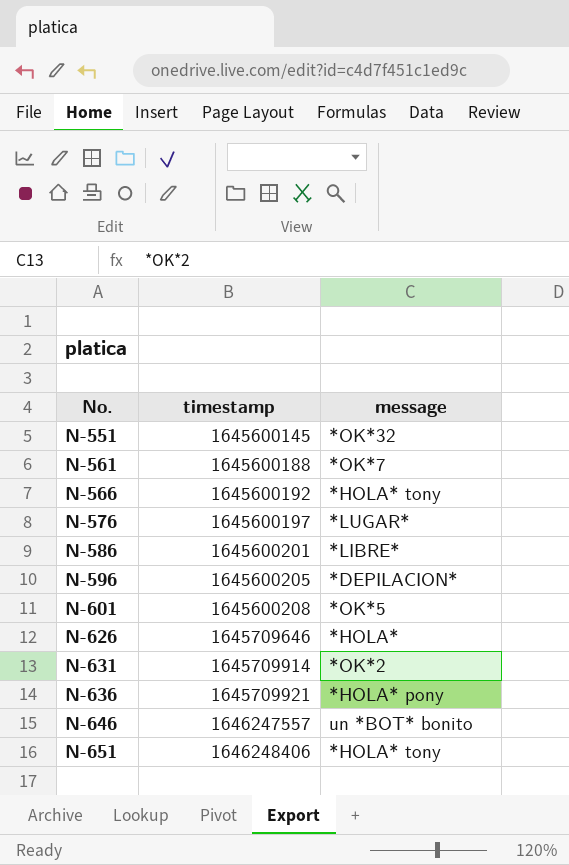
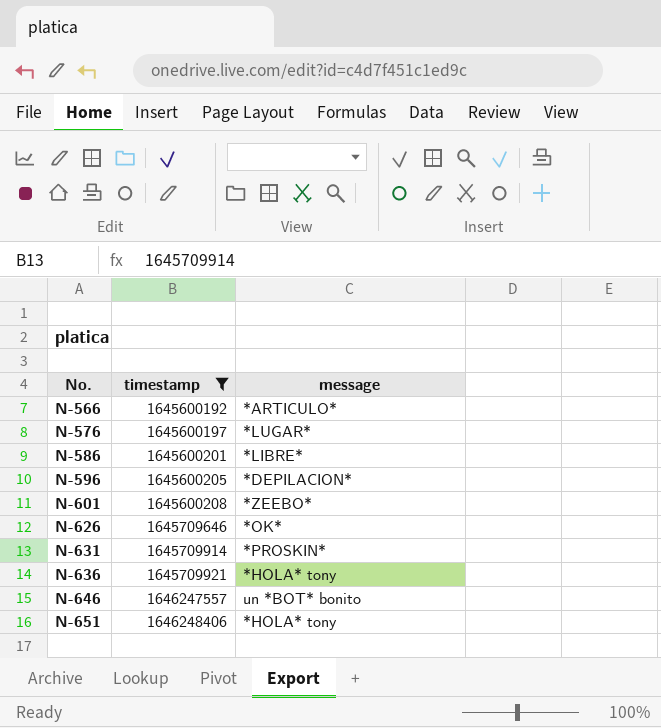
filter: none -> timestamp >= 1645600192
N-566 | message: *HOLA* tony -> *ARTICULO*
N-601 | message: *OK*5 -> *ZEEBO*
N-626 | message: *HOLA* -> *OK*
N-631 | message: *OK*2 -> *PROSKIN*
N-636 | message: *HOLA* pony -> *HOLA* tony

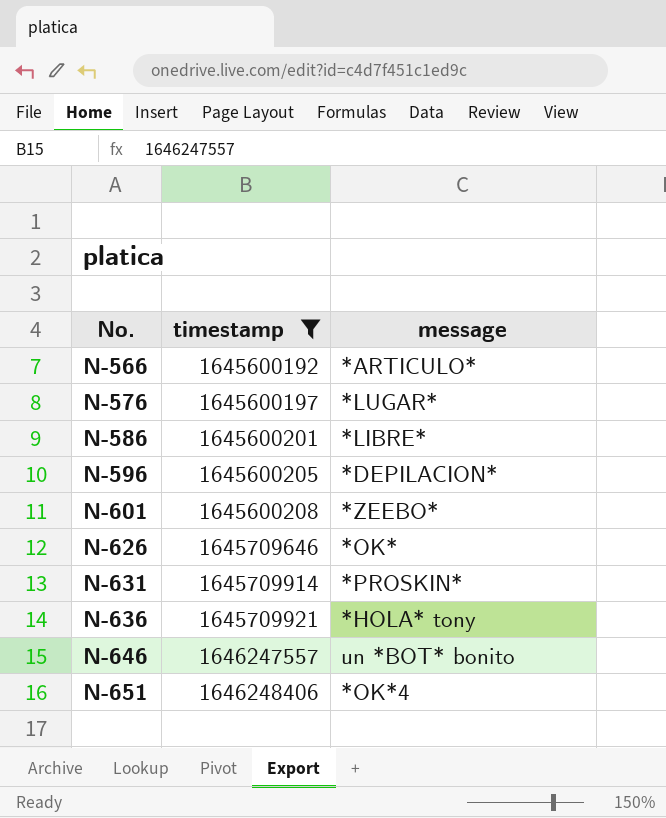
N-651 | message: *HOLA* tony -> *OK*4

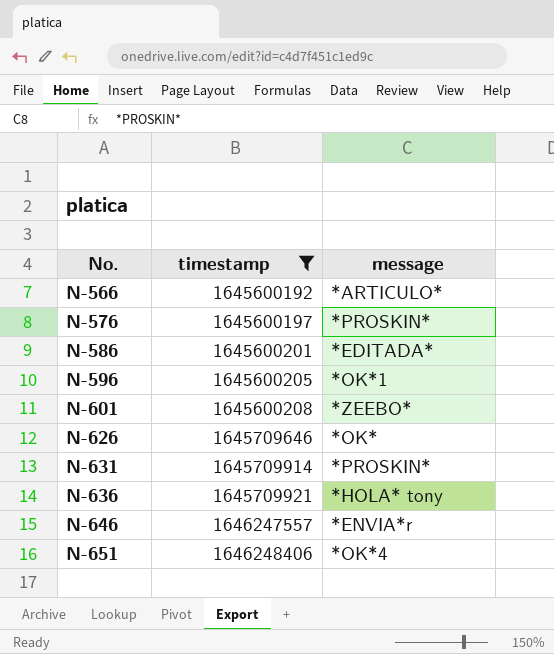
N-576 | message: *LUGAR* -> *PROSKIN*
N-586 | message: *LIBRE* -> *EDITADA*
N-596 | message: *DEPILACION* -> *OK*1
N-646 | message: un *BOT* bonito -> *ENVIA*r

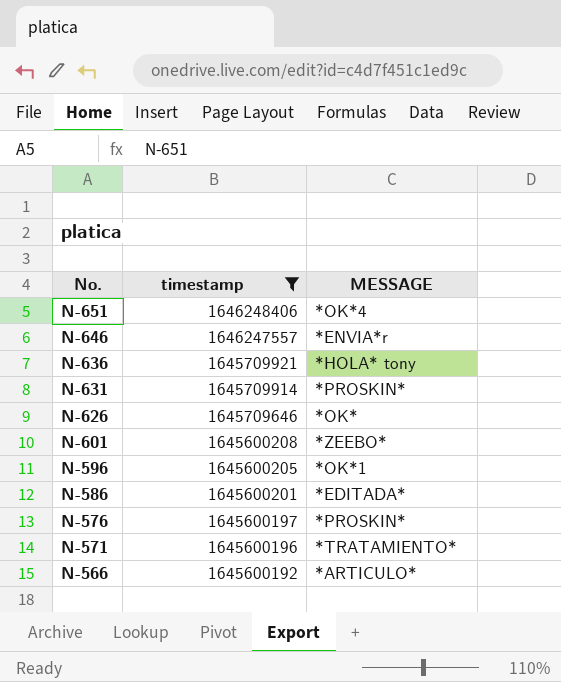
row order: No. ascending -> No. descending
column name: message -> MESSAGE
row N-571: none -> 1645600196 | *TRATAMIENTO*

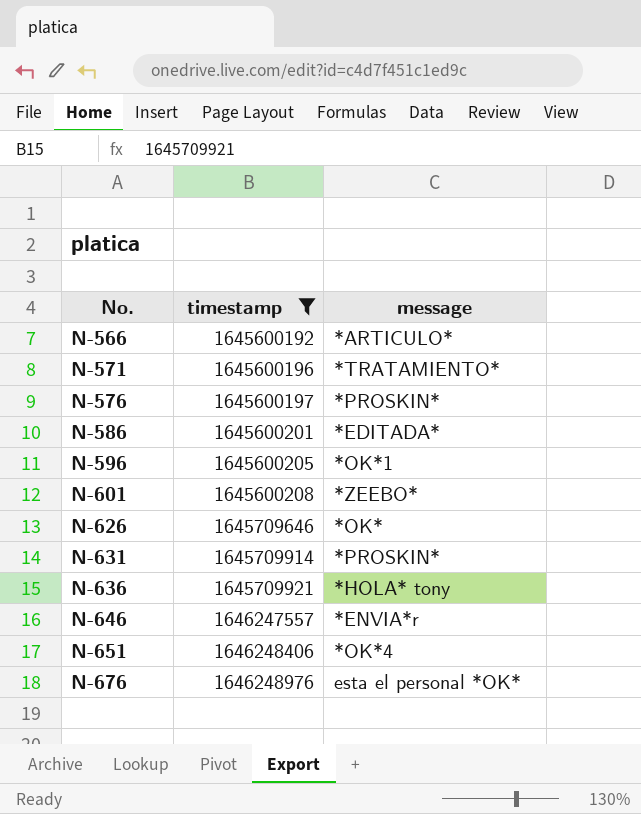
row order: No. descending -> No. ascending
column name: MESSAGE -> message
row N-676: none -> 1646248976 | esta el personal *OK*

